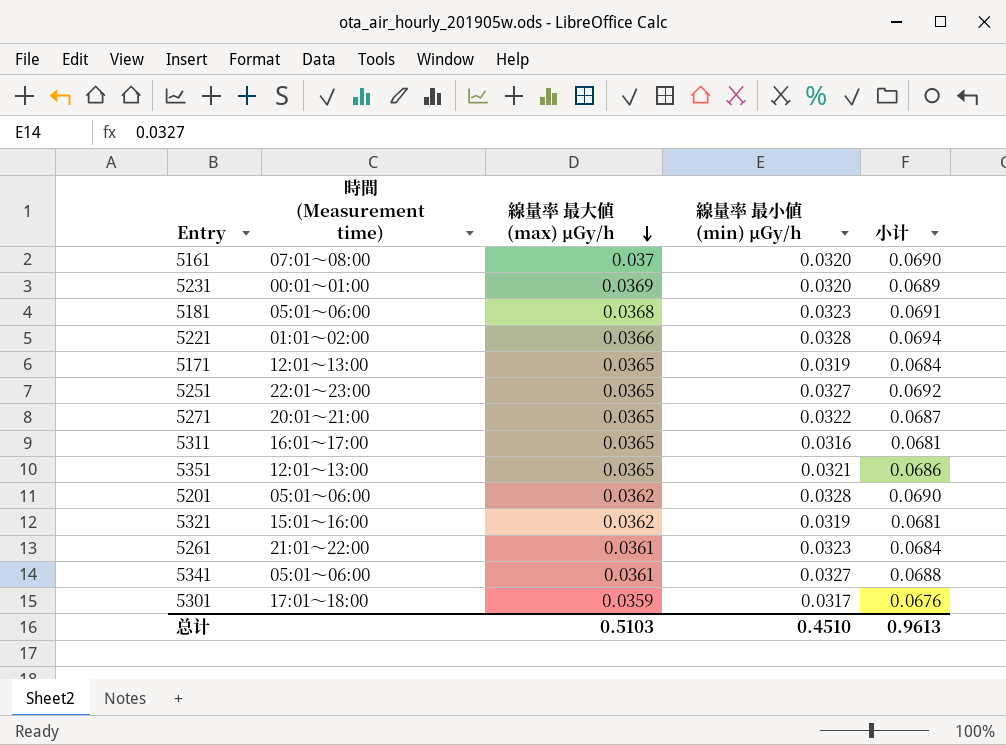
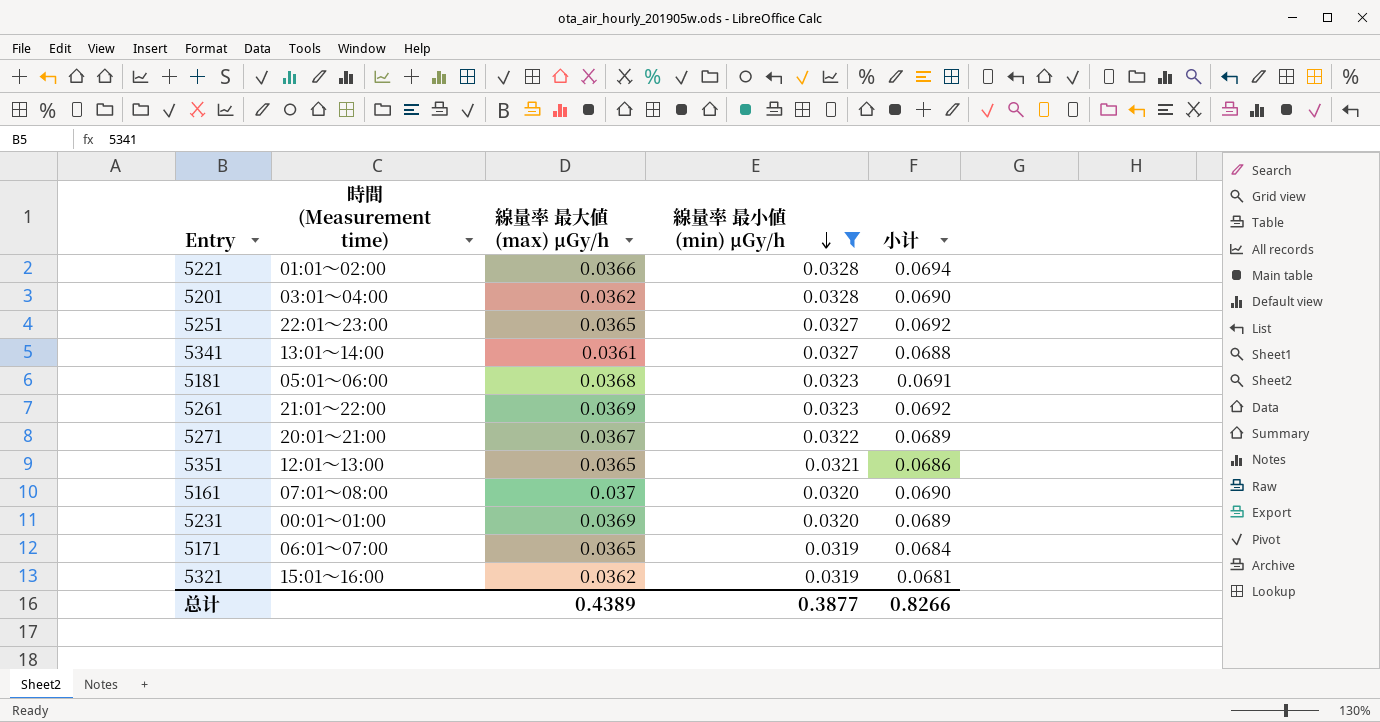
filter: none -> 線量率 最小値 (min) μGy/h >= 0.0319
row order: 線量率 最大値 (max) μGy/h descending -> 線量率 最小値 (min) μGy/h descending
5201 | 時間 (Measurement time): 05:01～06:00 -> 03:01～04:00
5341 | 時間 (Measurement time): 05:01～06:00 -> 13:01～14:00
5261 | 線量率 最大値 (max) μGy/h: 0.0361 -> 0.0369
5261 | 小计: 0.0684 -> 0.0692
5271 | 線量率 最大値 (max) μGy/h: 0.0365 -> 0.0367
5271 | 小计: 0.0687 -> 0.0689
5171 | 時間 (Measurement time): 12:01～13:00 -> 06:01～07:00
总计 | 線量率 最大値 (max) μGy/h: 0.5103 -> 0.4389
总计 | 線量率 最小値 (min) μGy/h: 0.4510 -> 0.3877
总计 | 小计: 0.9613 -> 0.8266

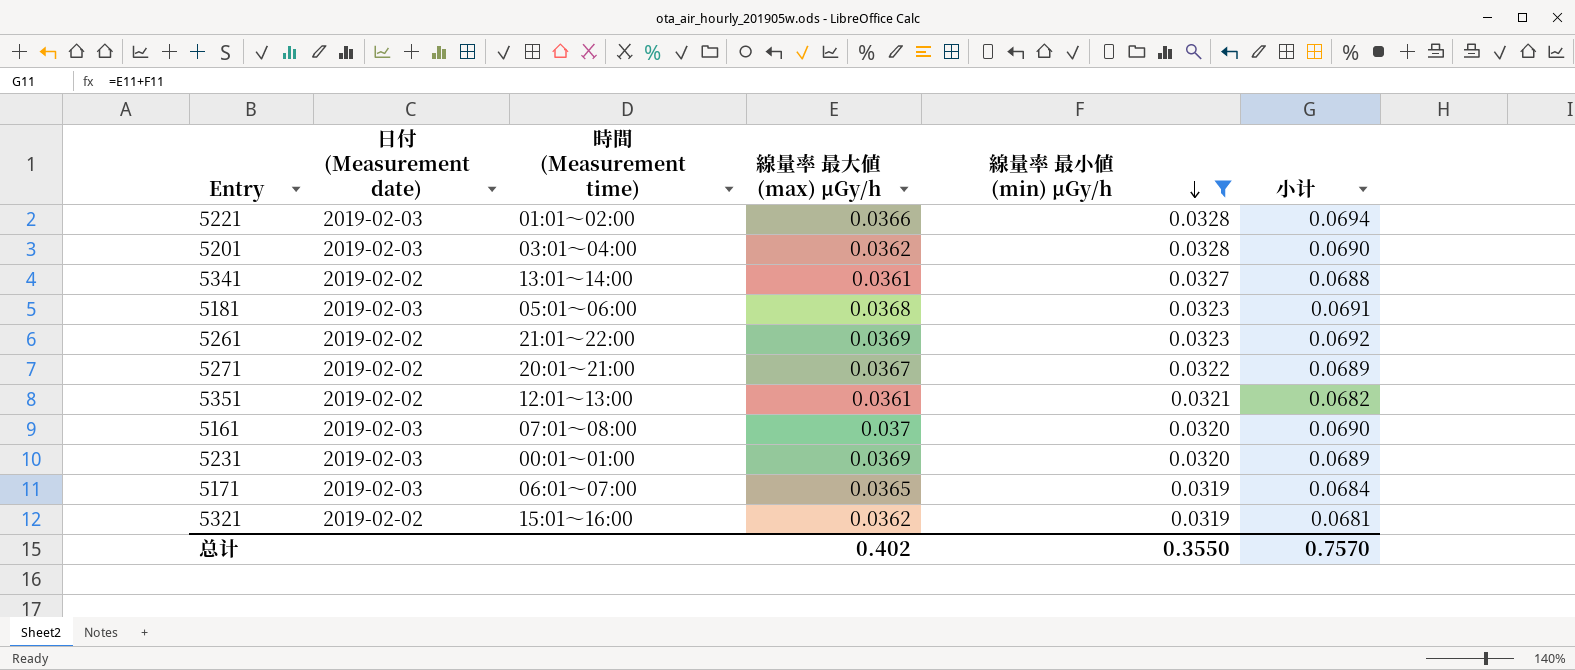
column 日付 (Measurement date) | position: none -> 2
row 5251: 22:01～23:00 | 0.0365 | 0.0327 | 0.0692 -> none
5351 | 線量率 最大値 (max) μGy/h: 0.0365 -> 0.0361
5351 | 小计: 0.0686 -> 0.0682
总计 | 線量率 最大値 (max) μGy/h: 0.4389 -> 0.402
总计 | 線量率 最小値 (min) μGy/h: 0.3877 -> 0.3550
总计 | 小计: 0.8266 -> 0.7570

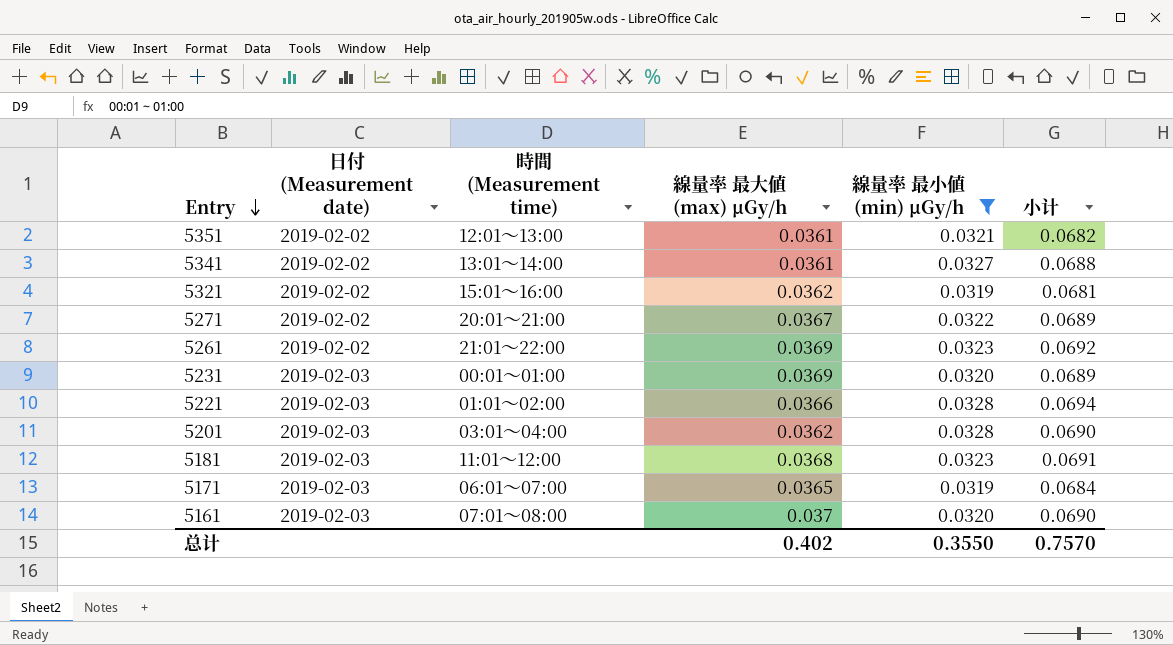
row order: 線量率 最小値 (min) μGy/h descending -> Entry descending
5181 | 時間 (Measurement time): 05:01～06:00 -> 11:01～12:00

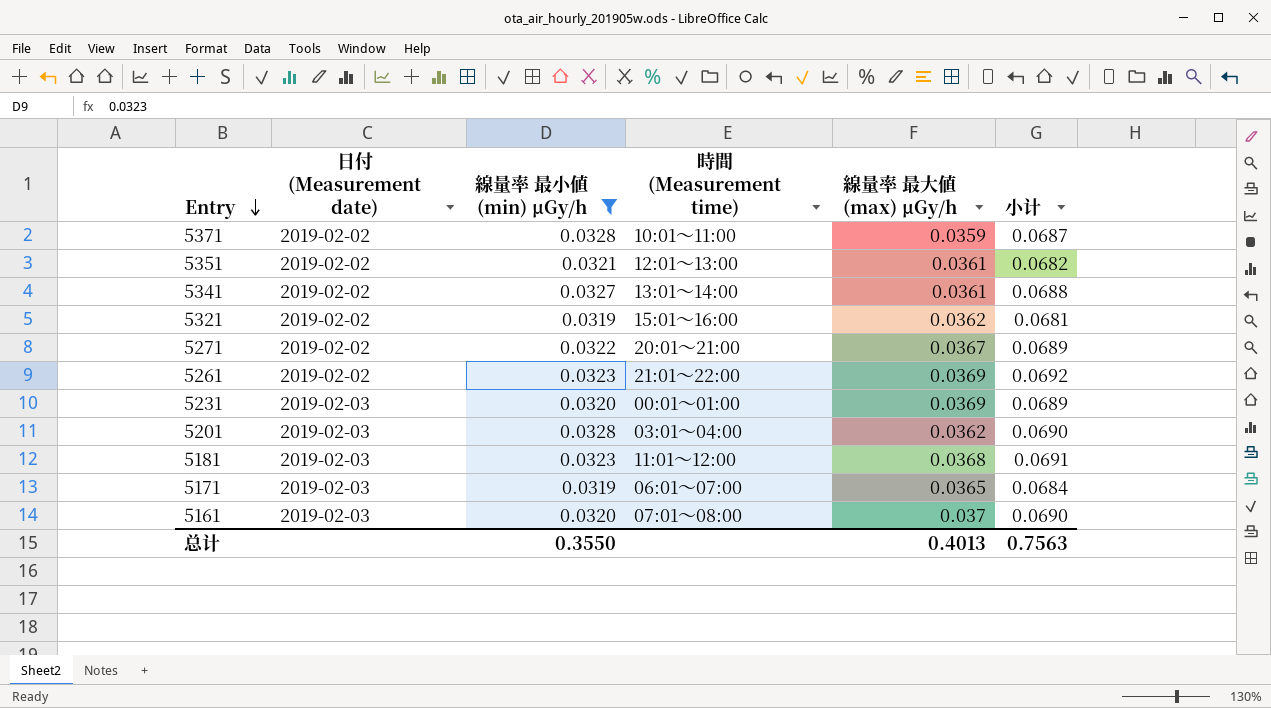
column 線量率 最小値 (min) μGy/h | position: 5 -> 3
row 5221: 2019-02-03 | 01:01～02:00 | 0.0366 | 0.0328 | 0.0694 -> none
row 5371: none -> 2019-02-02 | 0.0328 | 10:01～11:00 | 0.0359 | 0.0687
总计 | 線量率 最大値 (max) μGy/h: 0.402 -> 0.4013
总计 | 小计: 0.7570 -> 0.7563

